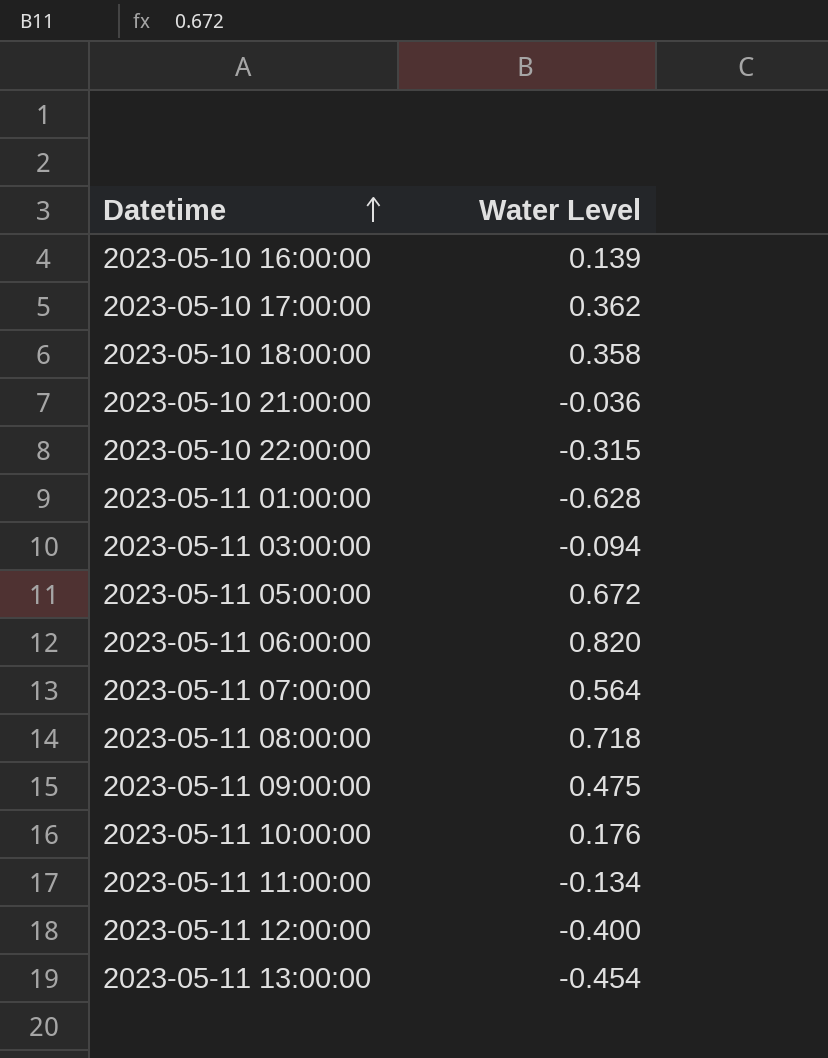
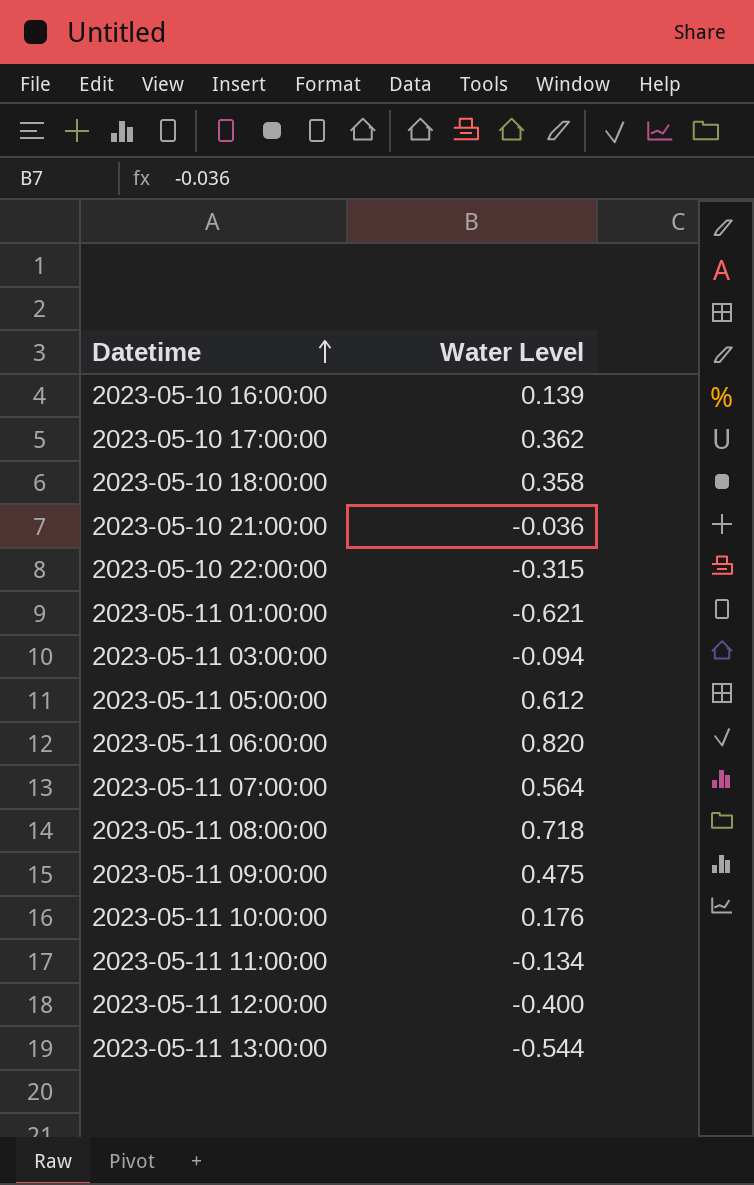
2023-05-11 01:00:00 | Water Level: -0.628 -> -0.621
2023-05-11 05:00:00 | Water Level: 0.672 -> 0.612
2023-05-11 13:00:00 | Water Level: -0.454 -> -0.544

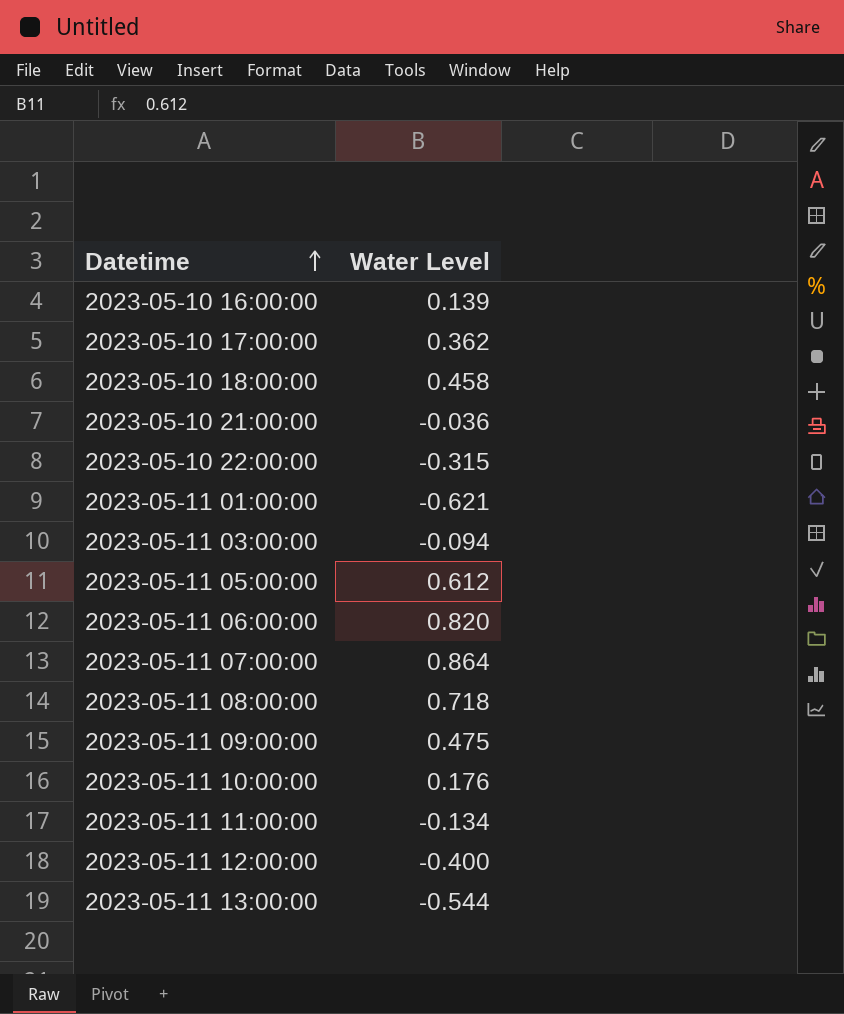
2023-05-10 18:00:00 | Water Level: 0.358 -> 0.458
2023-05-11 07:00:00 | Water Level: 0.564 -> 0.864

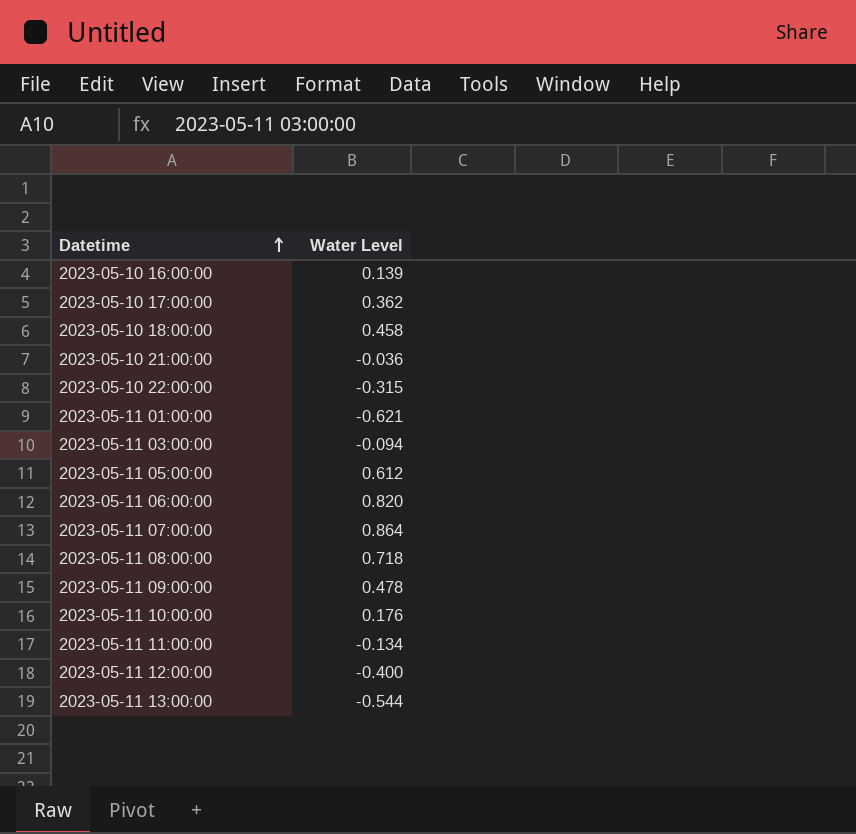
2023-05-11 09:00:00 | Water Level: 0.475 -> 0.478

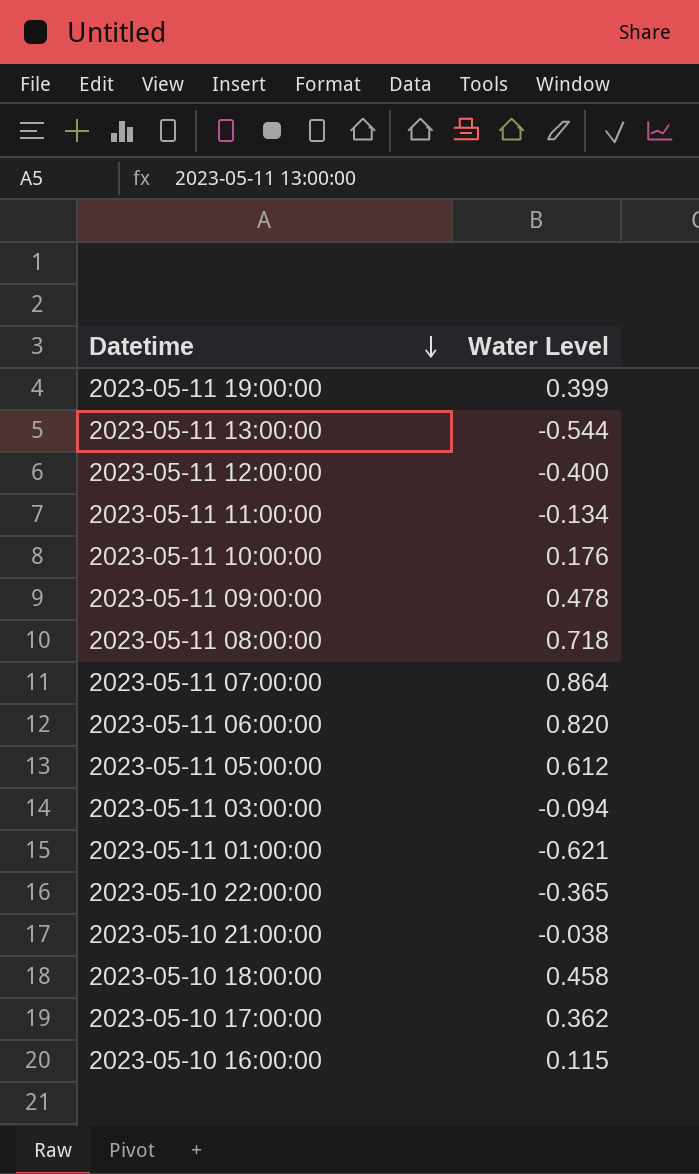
row order: Datetime ascending -> Datetime descending
row 2023-05-11 19:00:00: none -> 0.399
2023-05-10 22:00:00 | Water Level: -0.315 -> -0.365
2023-05-10 21:00:00 | Water Level: -0.036 -> -0.038
2023-05-10 16:00:00 | Water Level: 0.139 -> 0.115

